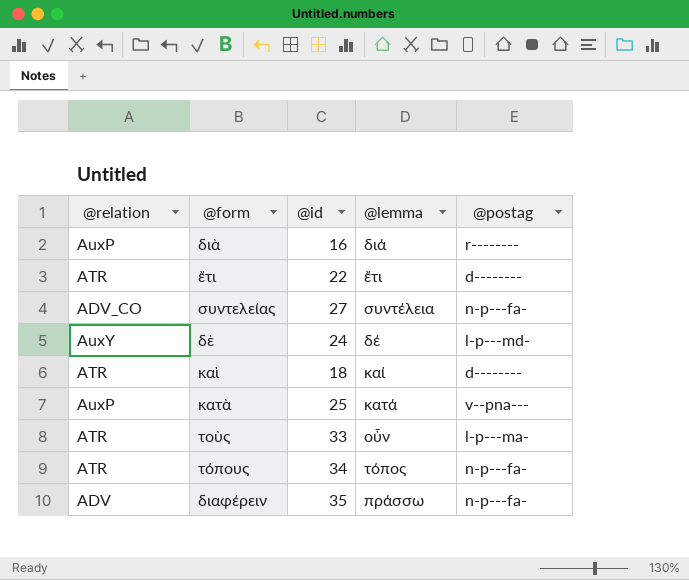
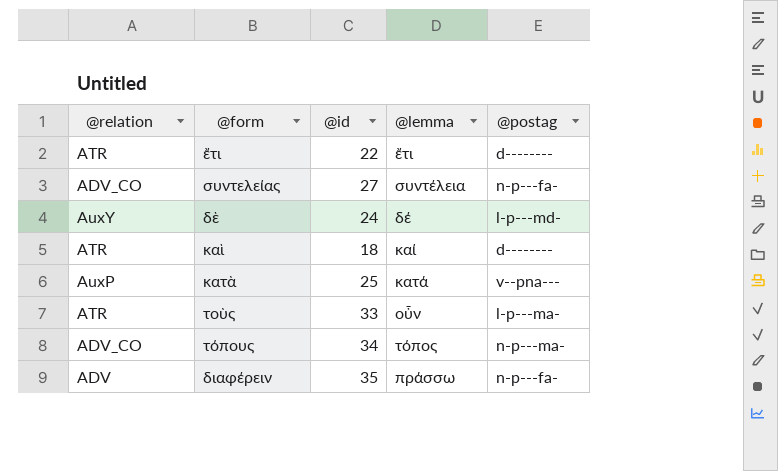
row διὰ: AuxP | 16 | διά | r-------- -> none
τόπους | @relation: ATR -> ADV_CO
τόπους | @postag: n-p---fa- -> n-p---ma-

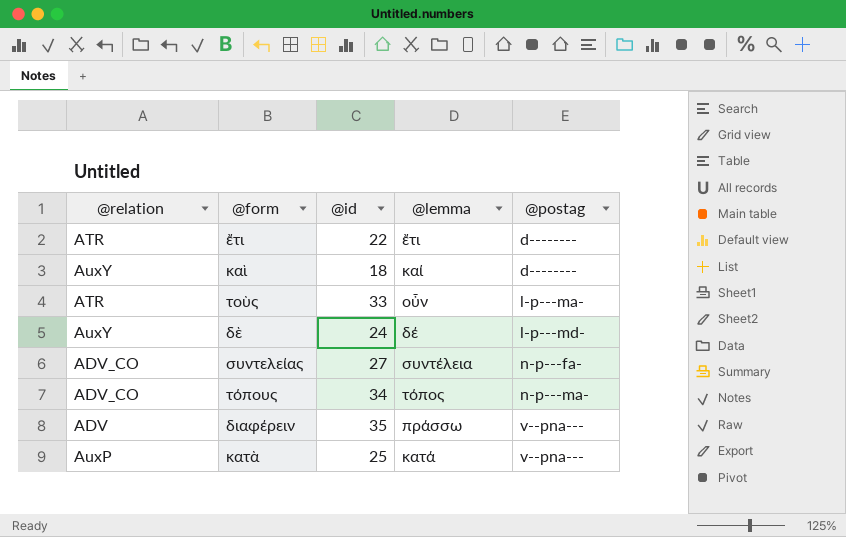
row order: none -> @postag ascending
καὶ | @relation: ATR -> AuxY
διαφέρειν | @postag: n-p---fa- -> v--pna---

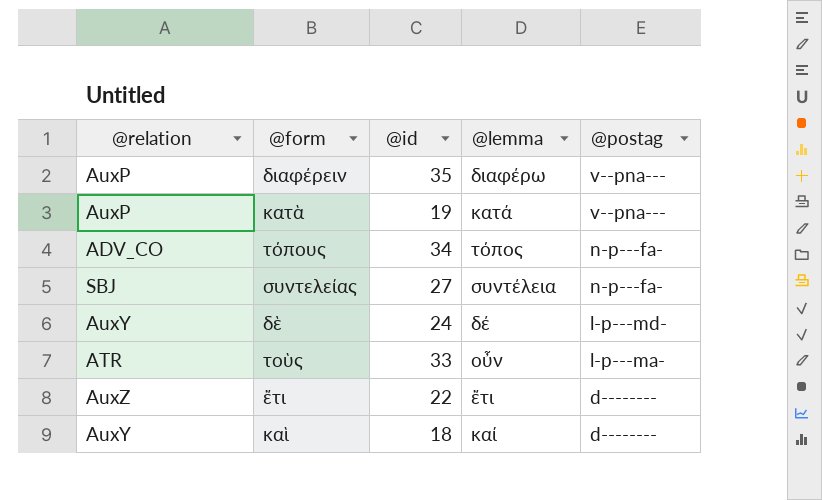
row order: @postag ascending -> @postag descending
διαφέρειν | @relation: ADV -> AuxP
διαφέρειν | @lemma: πράσσω -> διαφέρω
κατὰ | @id: 25 -> 19
τόπους | @postag: n-p---ma- -> n-p---fa-
συντελείας | @relation: ADV_CO -> SBJ
ἔτι | @relation: ATR -> AuxZ

